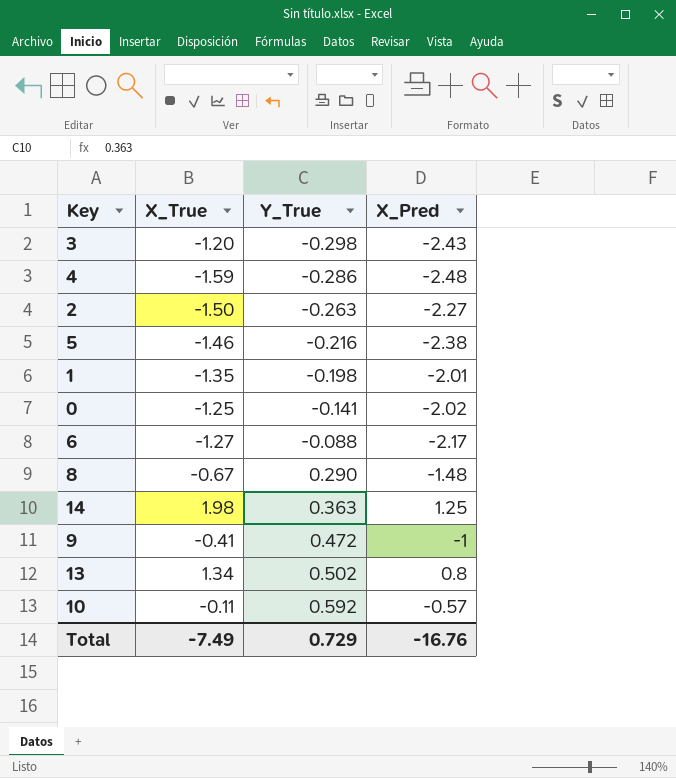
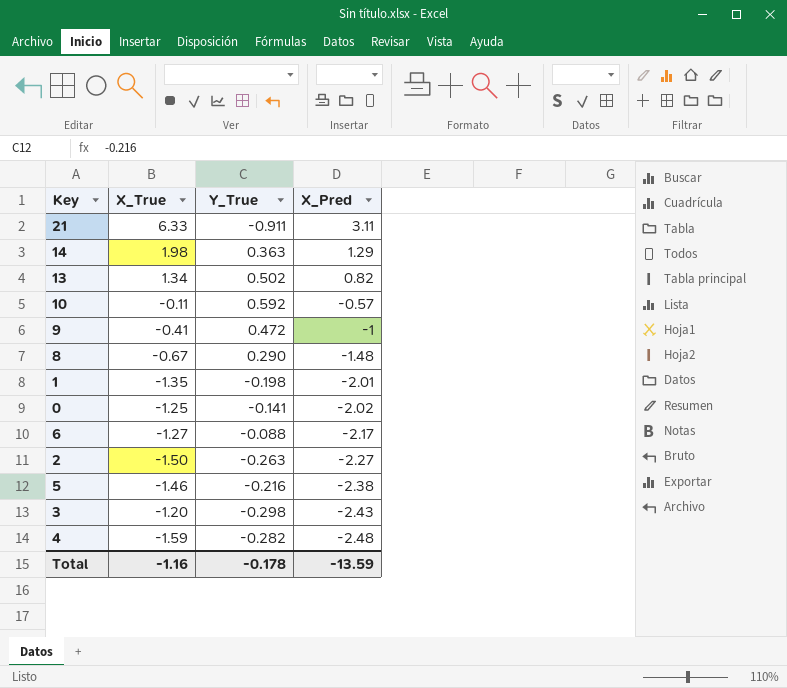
row order: Y_True ascending -> X_Pred descending
row 21: none -> 6.33 | -0.911 | 3.11
14 | X_Pred: 1.25 -> 1.29
13 | X_Pred: 0.8 -> 0.82
4 | Y_True: -0.286 -> -0.282
Total | X_True: -7.49 -> -1.16
Total | Y_True: 0.729 -> -0.178
Total | X_Pred: -16.76 -> -13.59

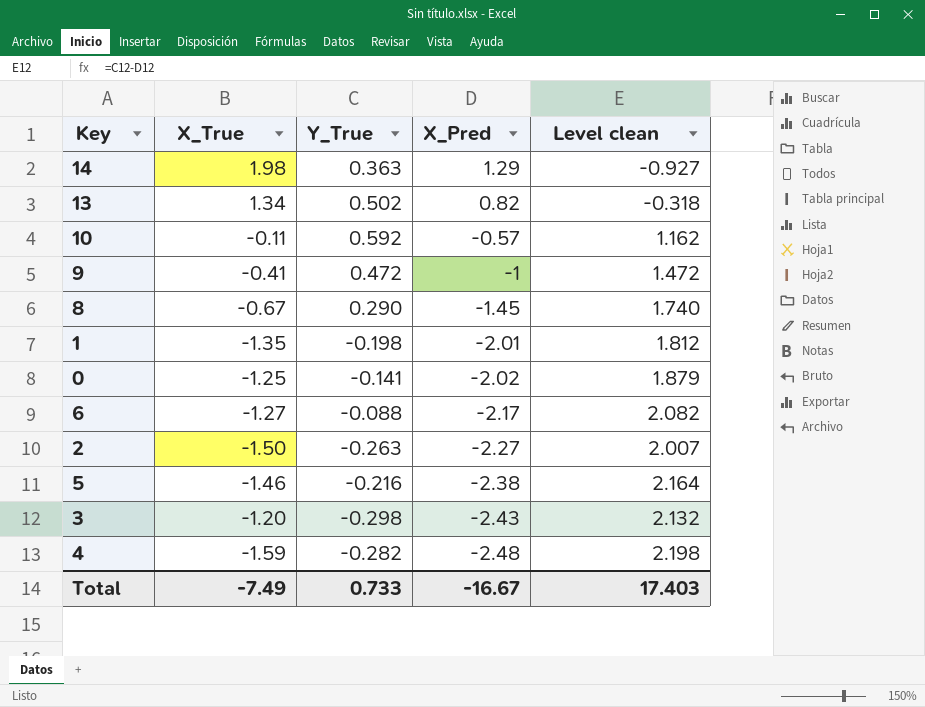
column Level clean | formula: none -> [Y_True] - [X_Pred]
row 21: 6.33 | -0.911 | 3.11 -> none
8 | X_Pred: -1.48 -> -1.45
Total | X_True: -1.16 -> -7.49
Total | Y_True: -0.178 -> 0.733
Total | X_Pred: -13.59 -> -16.67

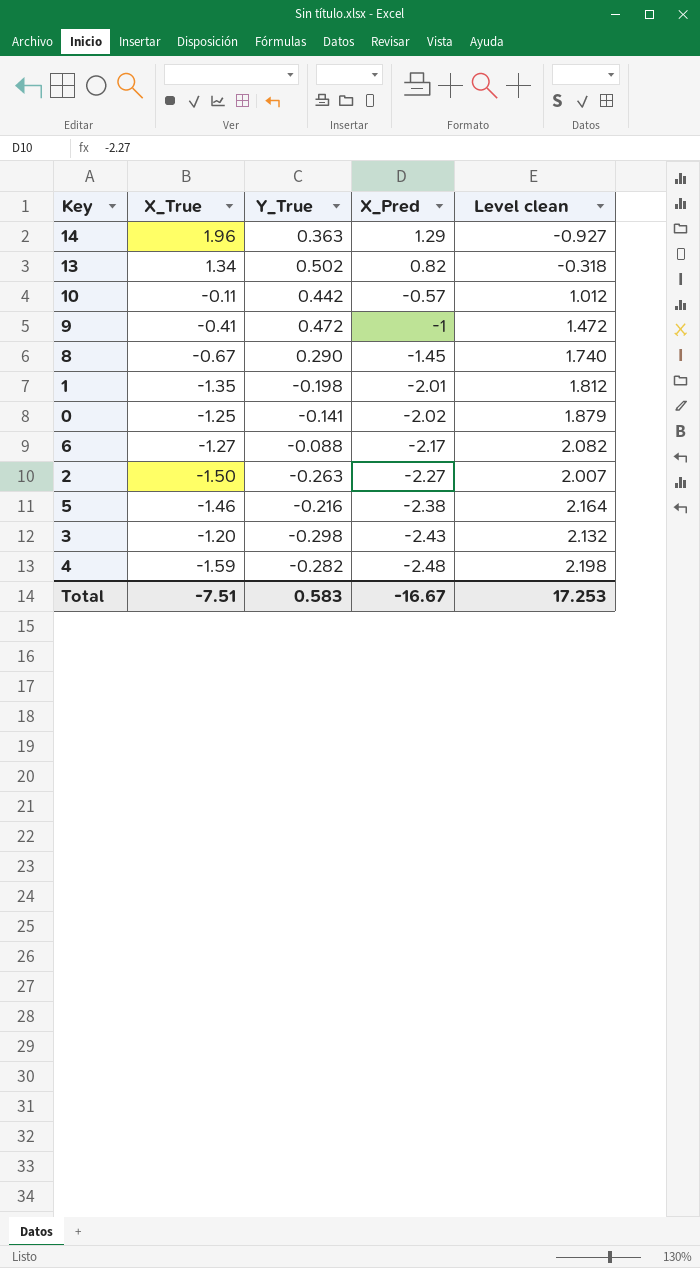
14 | X_True: 1.98 -> 1.96
10 | Y_True: 0.592 -> 0.442
10 | Level clean: 1.162 -> 1.012
Total | X_True: -7.49 -> -7.51
Total | Y_True: 0.733 -> 0.583
Total | Level clean: 17.403 -> 17.253

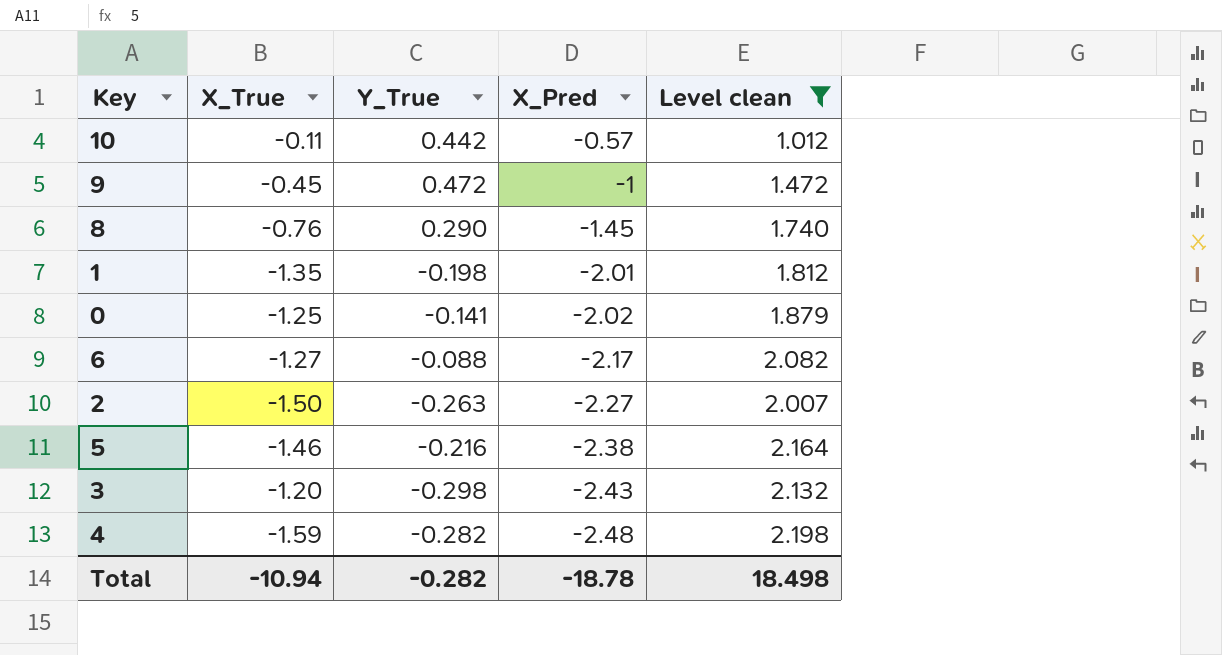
filter: none -> Level clean >= 1.012
9 | X_True: -0.41 -> -0.45
8 | X_True: -0.67 -> -0.76
Total | X_True: -7.51 -> -10.94
Total | Y_True: 0.583 -> -0.282
Total | X_Pred: -16.67 -> -18.78
Total | Level clean: 17.253 -> 18.498

